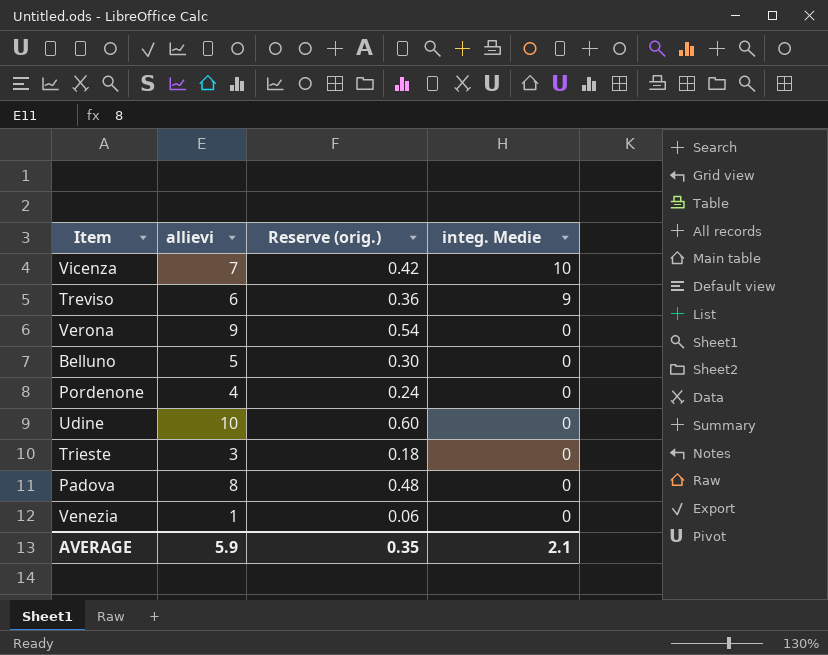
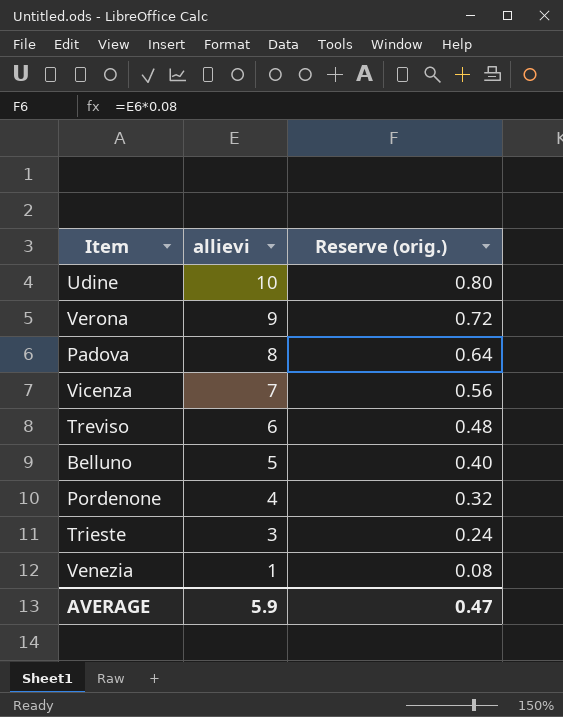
row order: integ. Medie descending -> allievi descending
column integ. Medie | position: 4 -> none
column Reserve (orig.) | formula: [allievi] * 0.06 -> [allievi] * 0.08
AVERAGE | Reserve (orig.): 0.35 -> 0.47

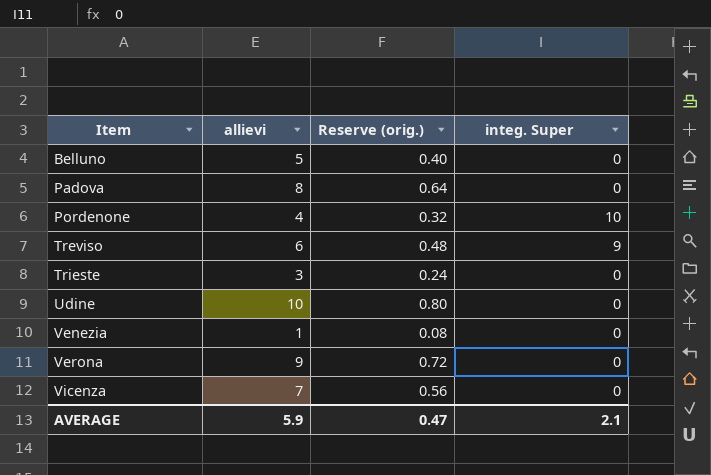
row order: allievi descending -> Item ascending
column integ. Super | position: none -> 4

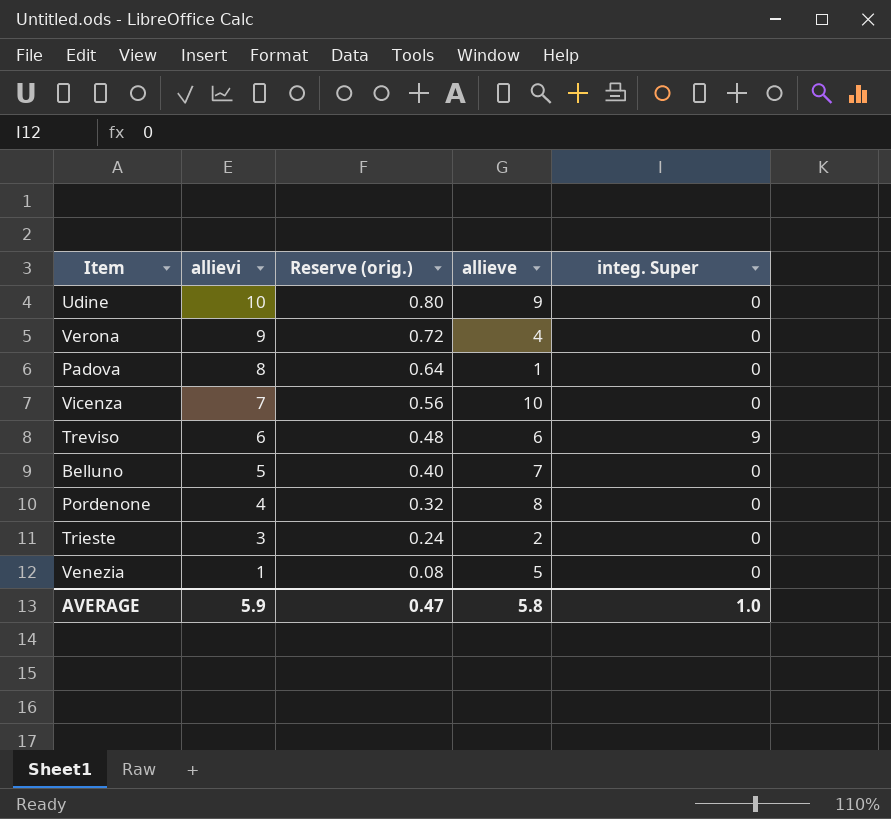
row order: Item ascending -> allievi descending
column allieve | position: none -> 4
Pordenone | integ. Super: 10 -> 0
AVERAGE | integ. Super: 2.1 -> 1.0

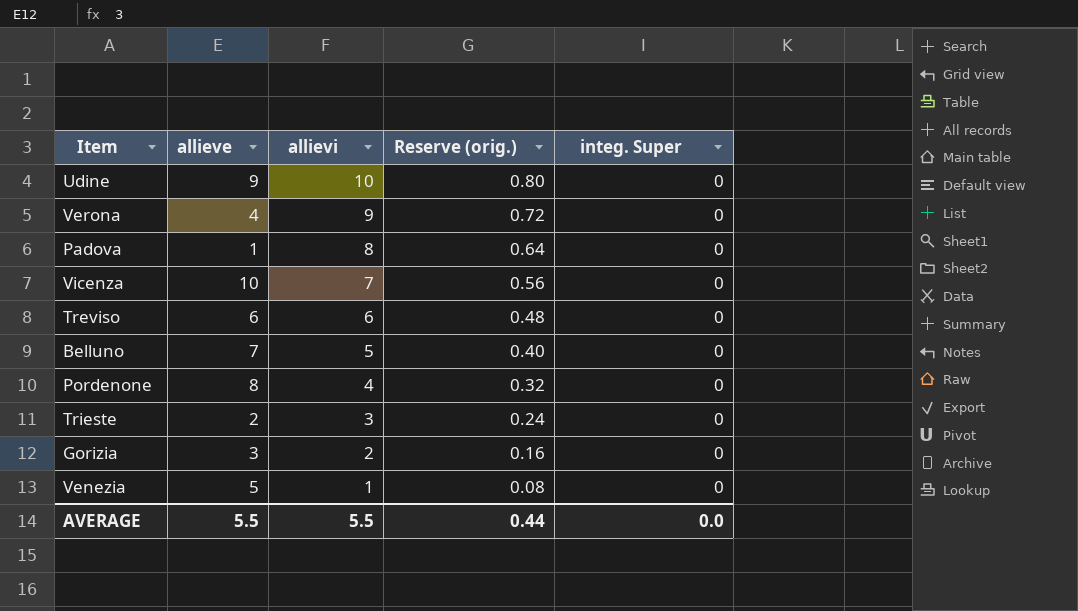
column allieve | position: 4 -> 2
Treviso | integ. Super: 9 -> 0
row Gorizia: none -> 3 | 2 | 0.16 | 0
AVERAGE | allieve: 5.8 -> 5.5
AVERAGE | allievi: 5.9 -> 5.5
AVERAGE | Reserve (orig.): 0.47 -> 0.44
AVERAGE | integ. Super: 1.0 -> 0.0

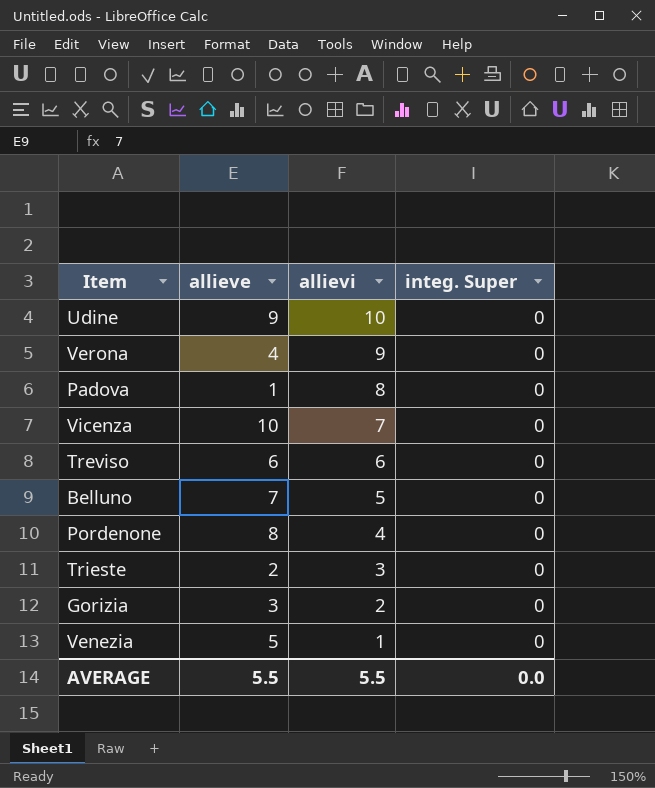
column Reserve (orig.) | formula: [allievi] * 0.08 -> none

